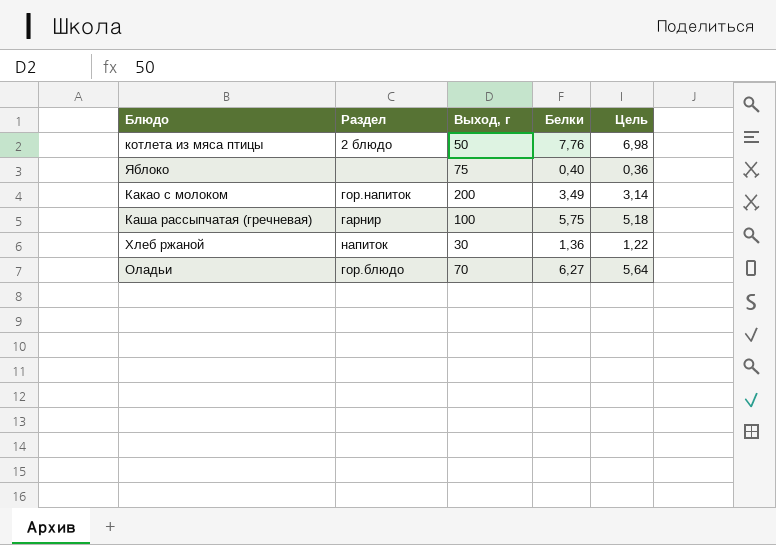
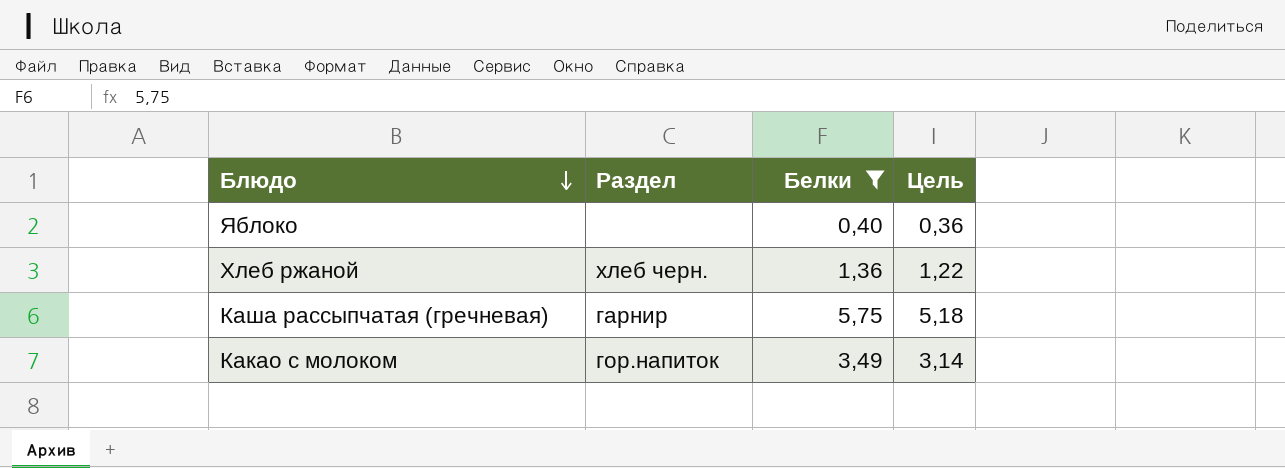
filter: none -> Белки <= 5,75
row order: none -> Блюдо descending
column Выход, г | position: 3 -> none
Хлеб ржаной | Раздел: напиток -> хлеб черн.

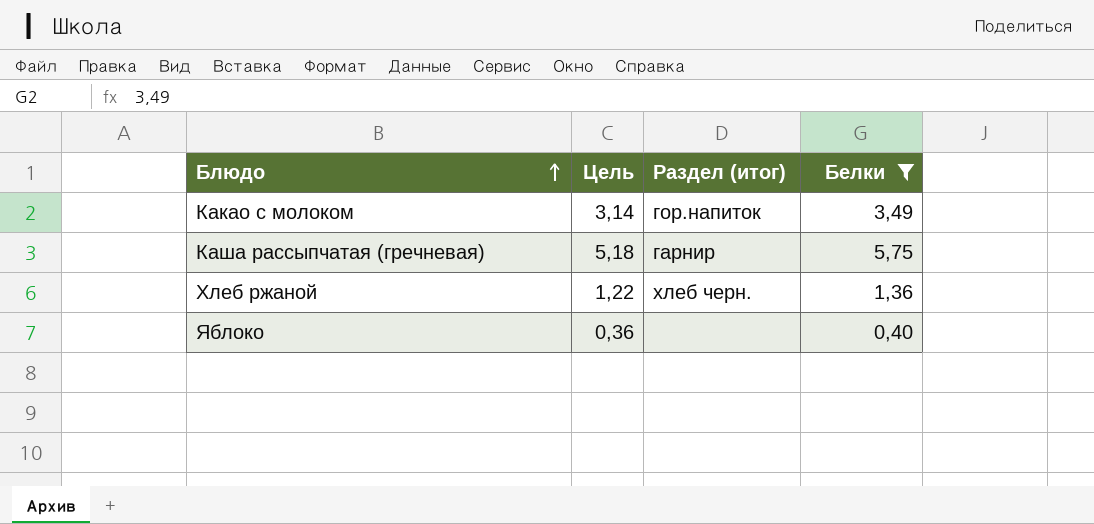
row order: Блюдо descending -> Блюдо ascending
column Цель | position: 4 -> 2
column name: Раздел -> Раздел (итог)

